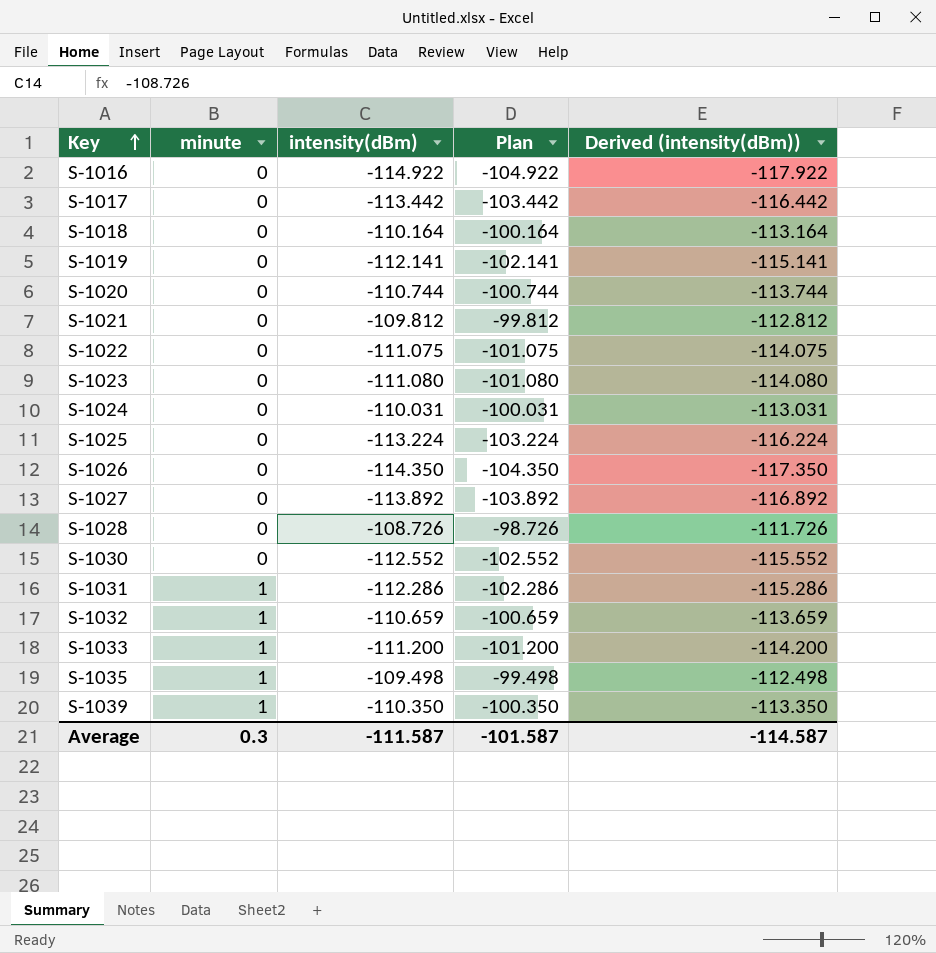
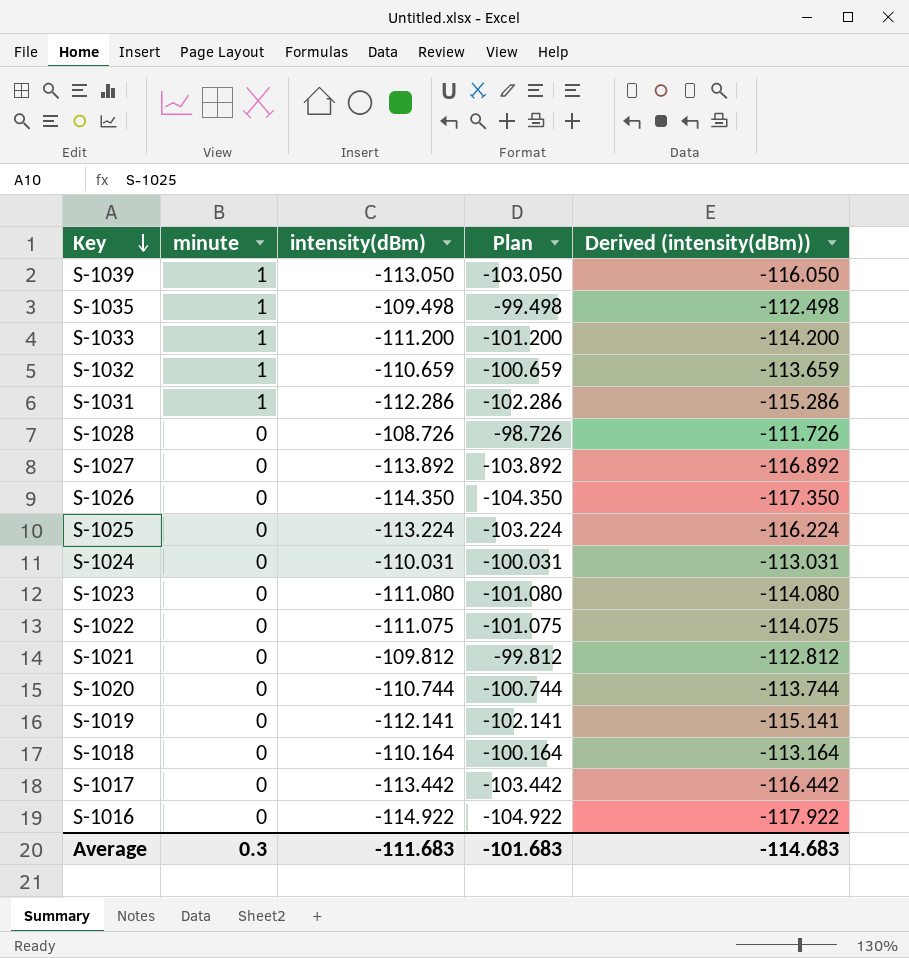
row order: Key ascending -> Key descending
row S-1030: 0 | -112.552 | -102.552 | -115.552 -> none
S-1039 | intensity(dBm): -110.350 -> -113.050
S-1039 | Plan: -100.350 -> -103.050
S-1039 | Derived (intensity(dBm)): -113.350 -> -116.050
Average | intensity(dBm): -111.587 -> -111.683
Average | Plan: -101.587 -> -101.683
Average | Derived (intensity(dBm)): -114.587 -> -114.683

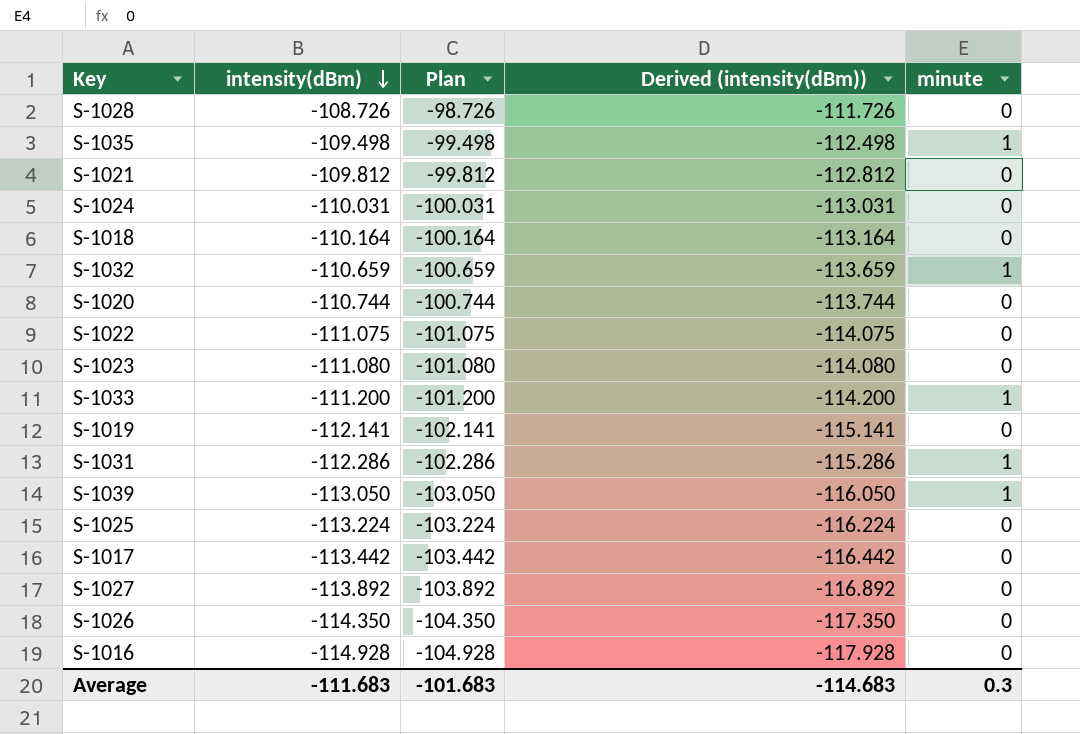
row order: Key descending -> intensity(dBm) descending
column minute | position: 2 -> 5
S-1016 | intensity(dBm): -114.922 -> -114.928
S-1016 | Plan: -104.922 -> -104.928
S-1016 | Derived (intensity(dBm)): -117.922 -> -117.928

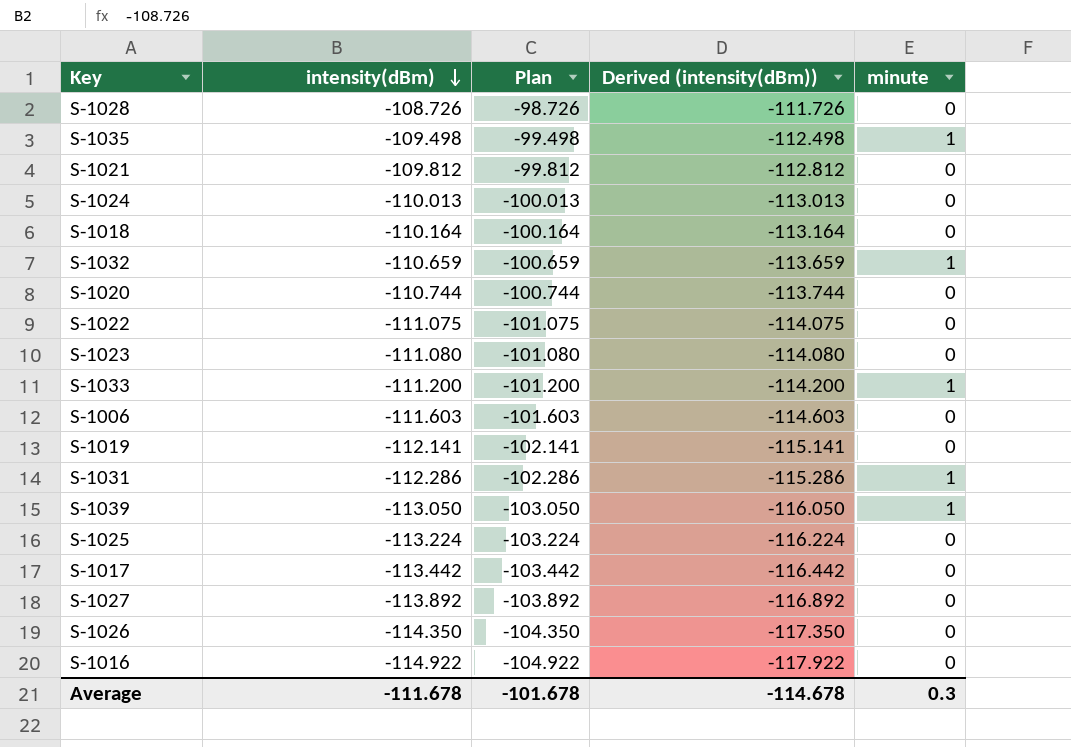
S-1024 | intensity(dBm): -110.031 -> -110.013
S-1024 | Plan: -100.031 -> -100.013
S-1024 | Derived (intensity(dBm)): -113.031 -> -113.013
row S-1006: none -> -111.603 | -101.603 | -114.603 | 0
S-1016 | intensity(dBm): -114.928 -> -114.922
S-1016 | Plan: -104.928 -> -104.922
S-1016 | Derived (intensity(dBm)): -117.928 -> -117.922
Average | intensity(dBm): -111.683 -> -111.678
Average | Plan: -101.683 -> -101.678
Average | Derived (intensity(dBm)): -114.683 -> -114.678

